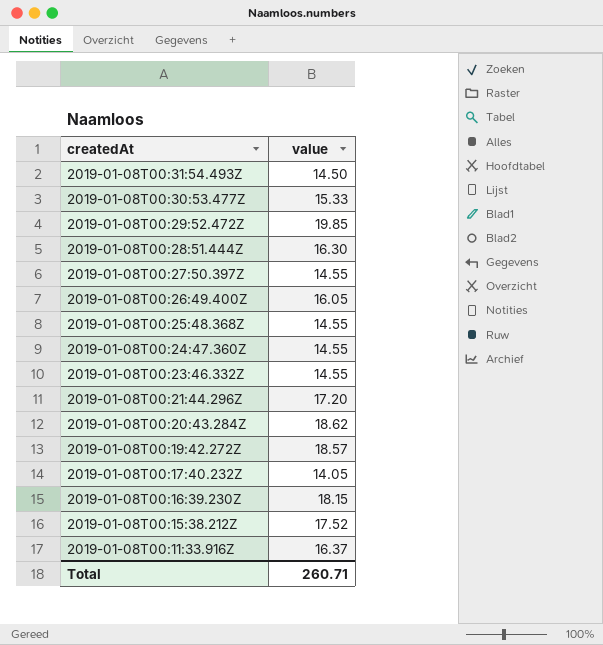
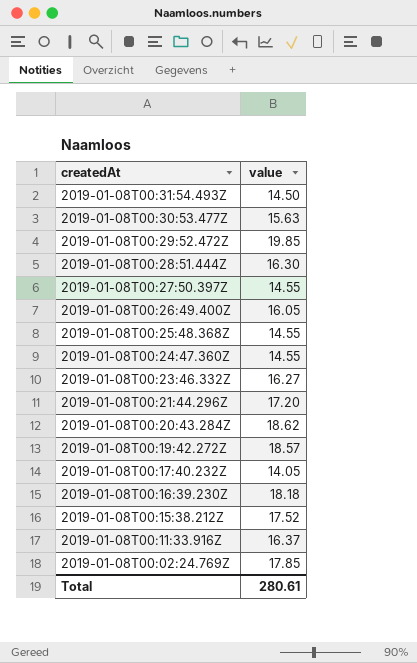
2019-01-08T00:30:53.477Z | value: 15.33 -> 15.63
2019-01-08T00:23:46.332Z | value: 14.55 -> 16.27
2019-01-08T00:16:39.230Z | value: 18.15 -> 18.18
row 2019-01-08T00:02:24.769Z: none -> 17.85
Total | value: 260.71 -> 280.61

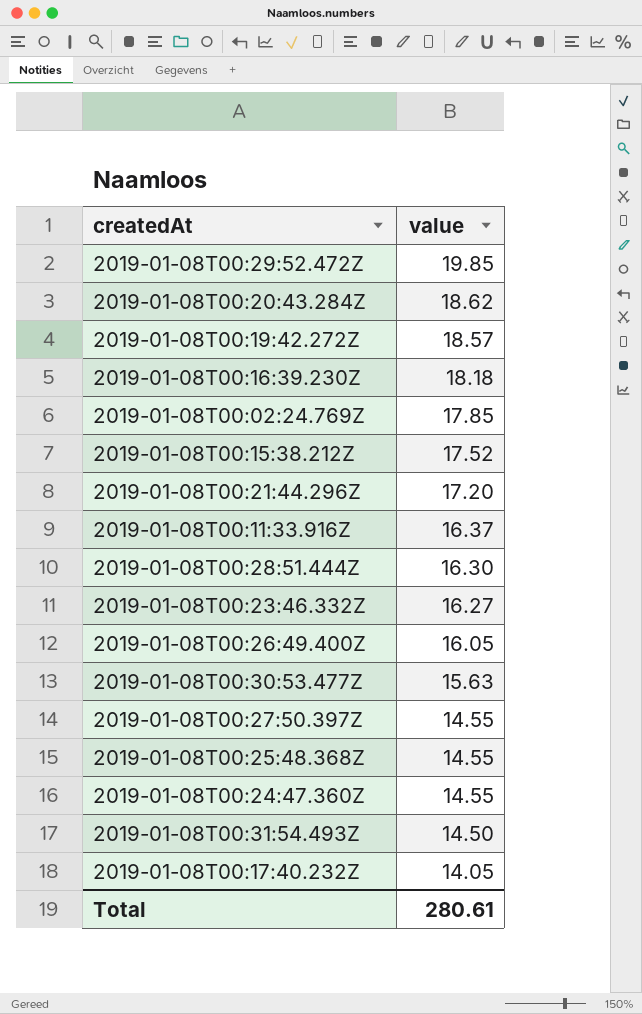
row order: createdAt descending -> value descending

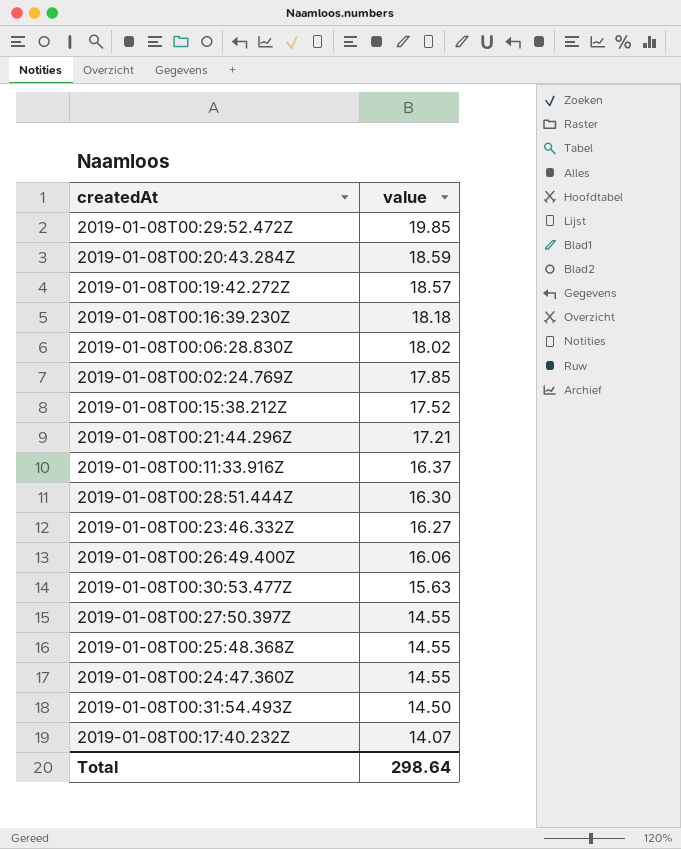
2019-01-08T00:20:43.284Z | value: 18.62 -> 18.59
row 2019-01-08T00:06:28.830Z: none -> 18.02
2019-01-08T00:21:44.296Z | value: 17.20 -> 17.21
2019-01-08T00:26:49.400Z | value: 16.05 -> 16.06
2019-01-08T00:17:40.232Z | value: 14.05 -> 14.07
Total | value: 280.61 -> 298.64

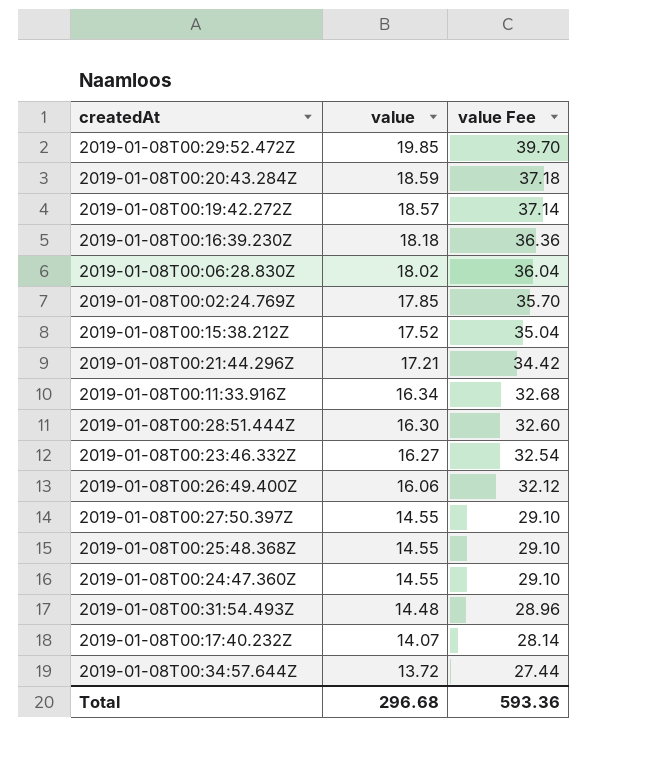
column value Fee | formula: none -> [value] * 2
row 2019-01-08T00:30:53.477Z: 15.63 -> none
2019-01-08T00:11:33.916Z | value: 16.37 -> 16.34
2019-01-08T00:31:54.493Z | value: 14.50 -> 14.48
row 2019-01-08T00:34:57.644Z: none -> 13.72 | 27.44
Total | value: 298.64 -> 296.68

